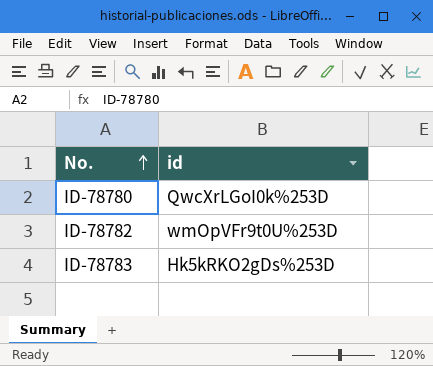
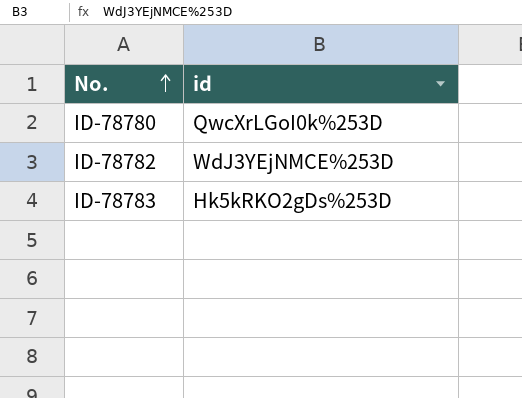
ID-78782 | id: wmOpVFr9t0U%253D -> WdJ3YEjNMCE%253D

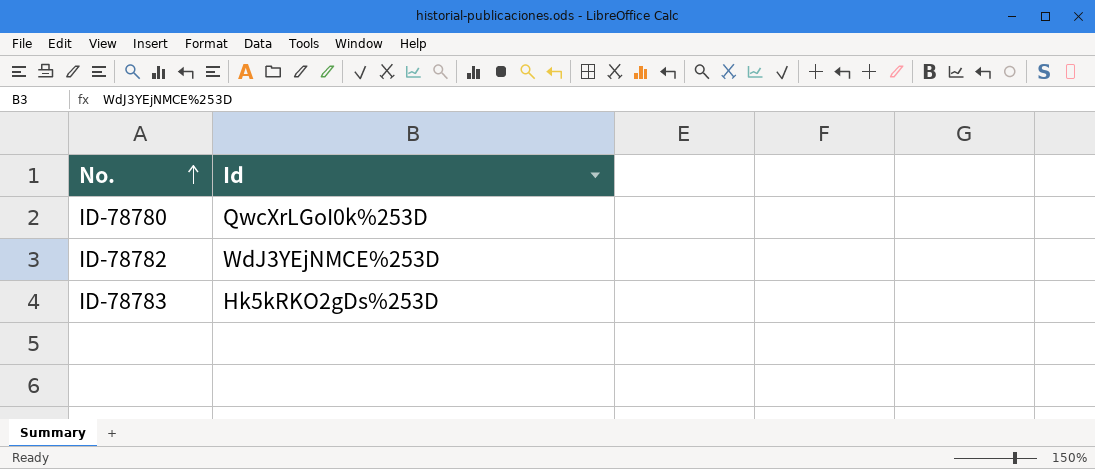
column name: id -> Id

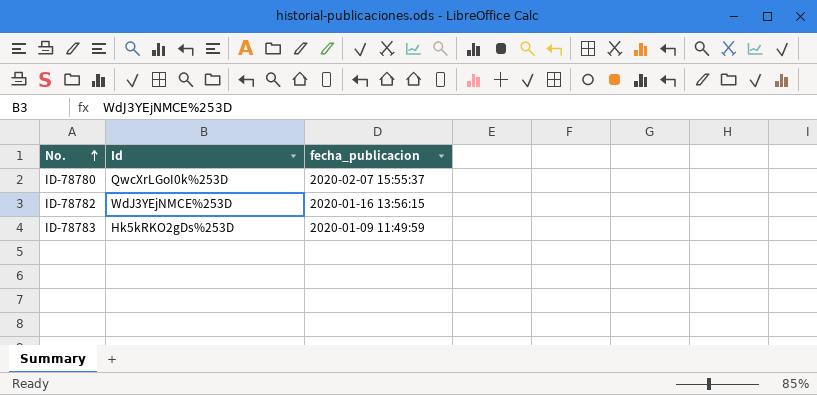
column fecha_publicacion | position: none -> 3

